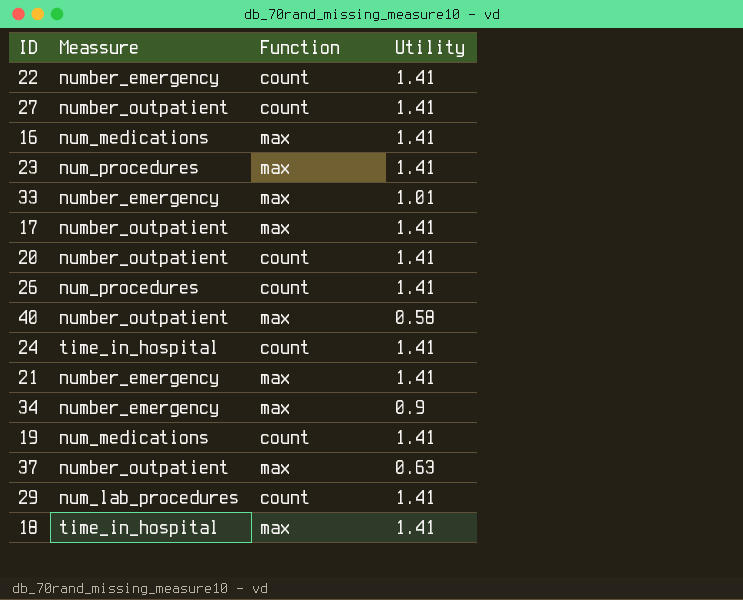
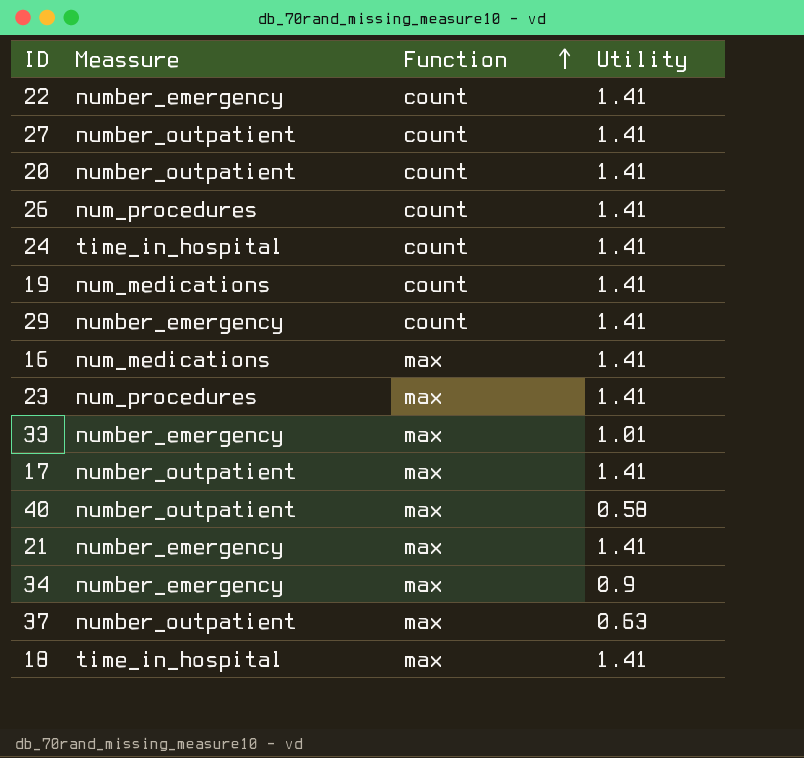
row order: none -> Function ascending
29 | Meassure: num_lab_procedures -> number_emergency

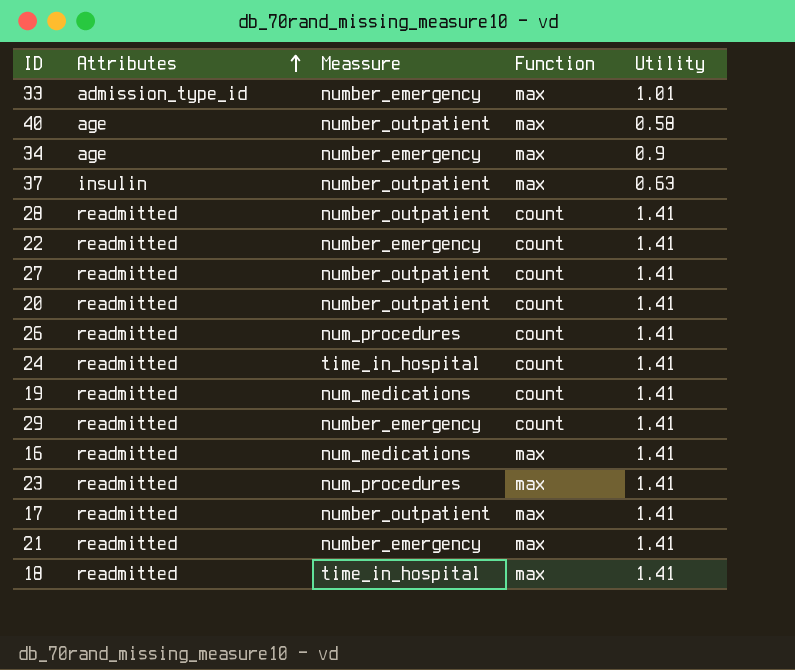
row order: Function ascending -> Attributes ascending
column Attributes | position: none -> 2
row 28: none -> readmitted | number_outpatient | count | 1.41

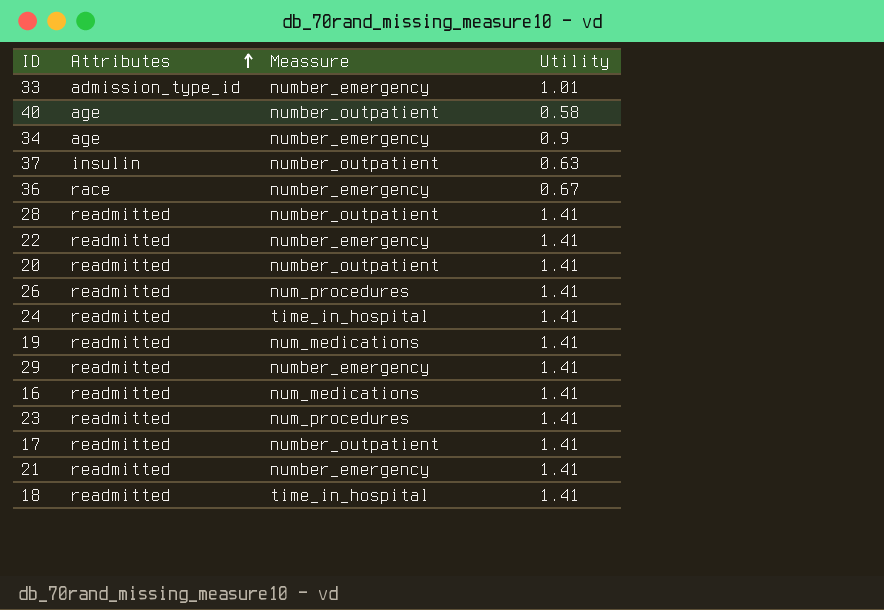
column Function | position: 4 -> none
row 27: readmitted | number_outpatient | count | 1.41 -> none
row 36: none -> race | number_emergency | 0.67

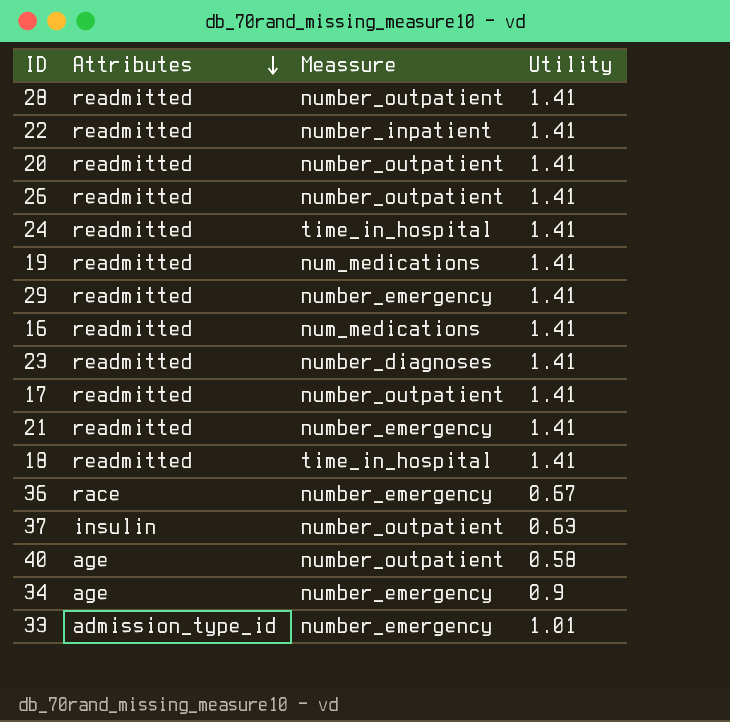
row order: Attributes ascending -> Attributes descending
22 | Meassure: number_emergency -> number_inpatient
26 | Meassure: num_procedures -> number_outpatient
23 | Meassure: num_procedures -> number_diagnoses

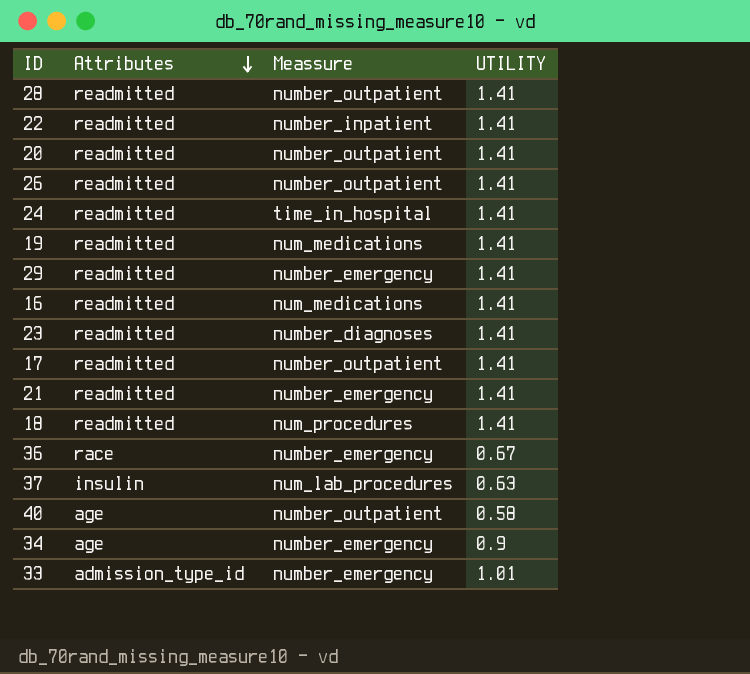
column name: Utility -> UTILITY
18 | Meassure: time_in_hospital -> num_procedures
37 | Meassure: number_outpatient -> num_lab_procedures

